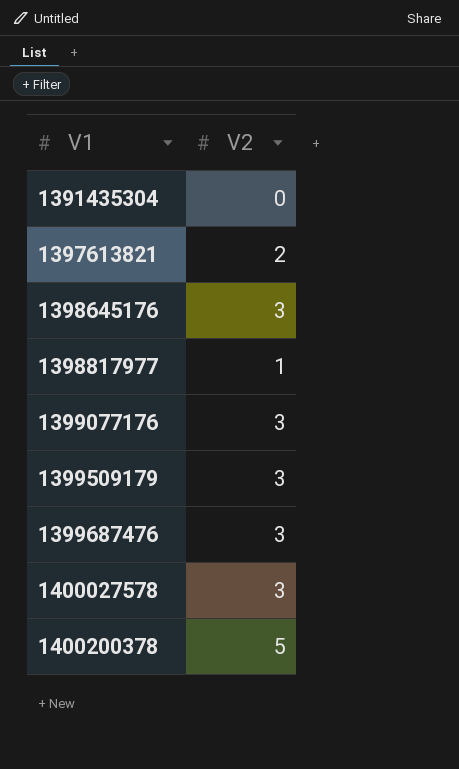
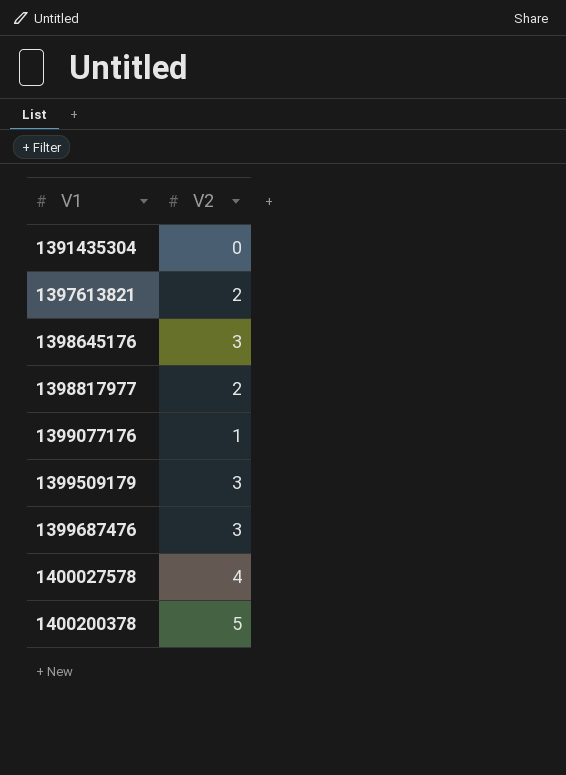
1398817977 | V2: 1 -> 2
1399077176 | V2: 3 -> 1
1400027578 | V2: 3 -> 4

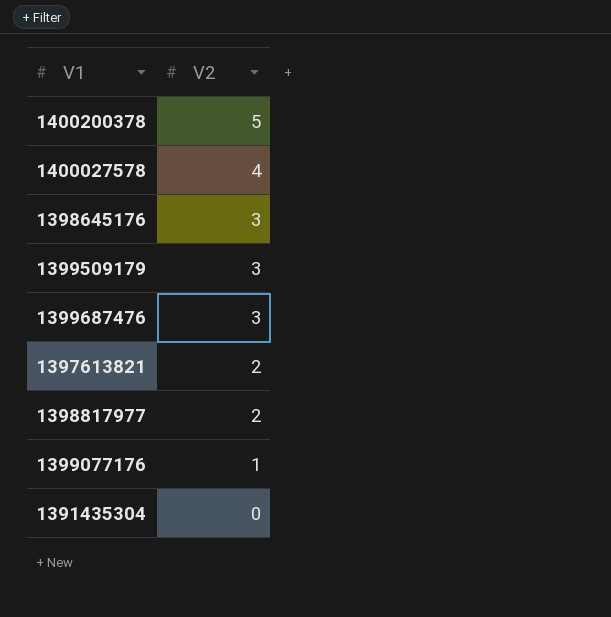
row order: V1 ascending -> V2 descending

